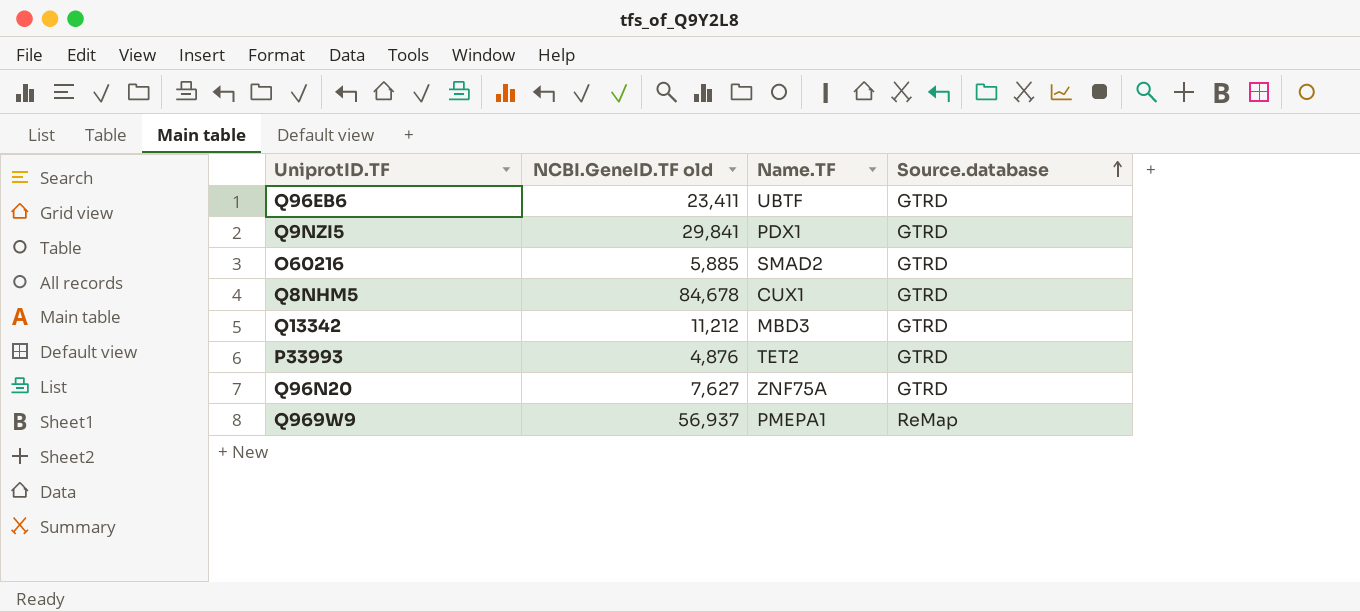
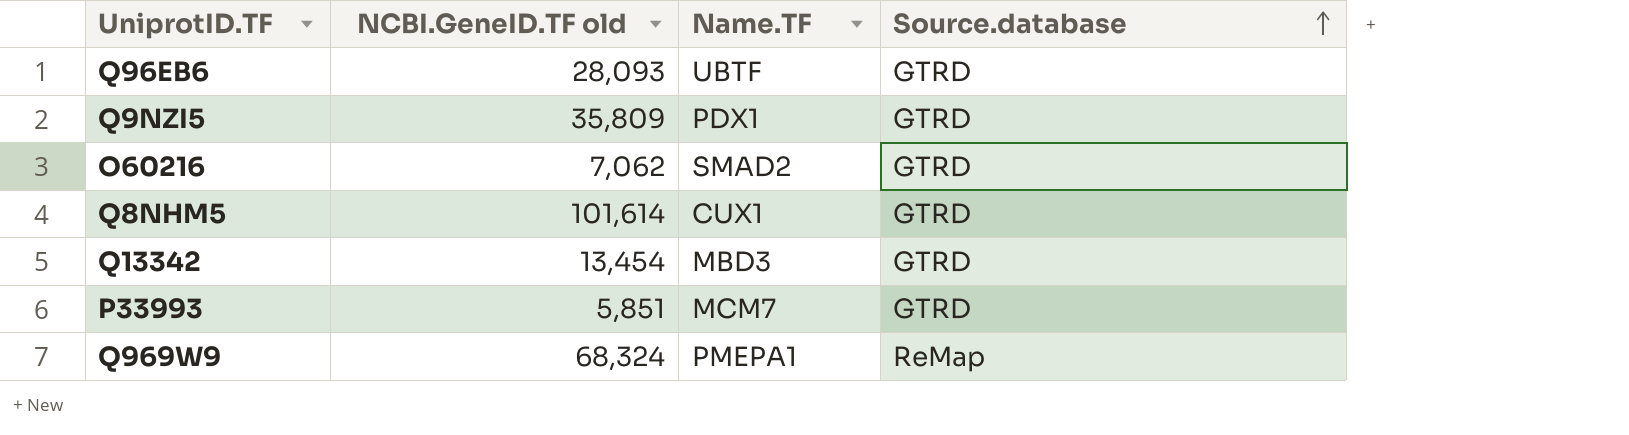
row Q96N20: 7,627 | ZNF75A | GTRD -> none
Q96EB6 | NCBI.GeneID.TF old: 23,411 -> 28,093
Q9NZI5 | NCBI.GeneID.TF old: 29,841 -> 35,809
O60216 | NCBI.GeneID.TF old: 5,885 -> 7,062
Q8NHM5 | NCBI.GeneID.TF old: 84,678 -> 101,614
Q13342 | NCBI.GeneID.TF old: 11,212 -> 13,454
P33993 | NCBI.GeneID.TF old: 4,876 -> 5,851
P33993 | Name.TF: TET2 -> MCM7
Q969W9 | NCBI.GeneID.TF old: 56,937 -> 68,324

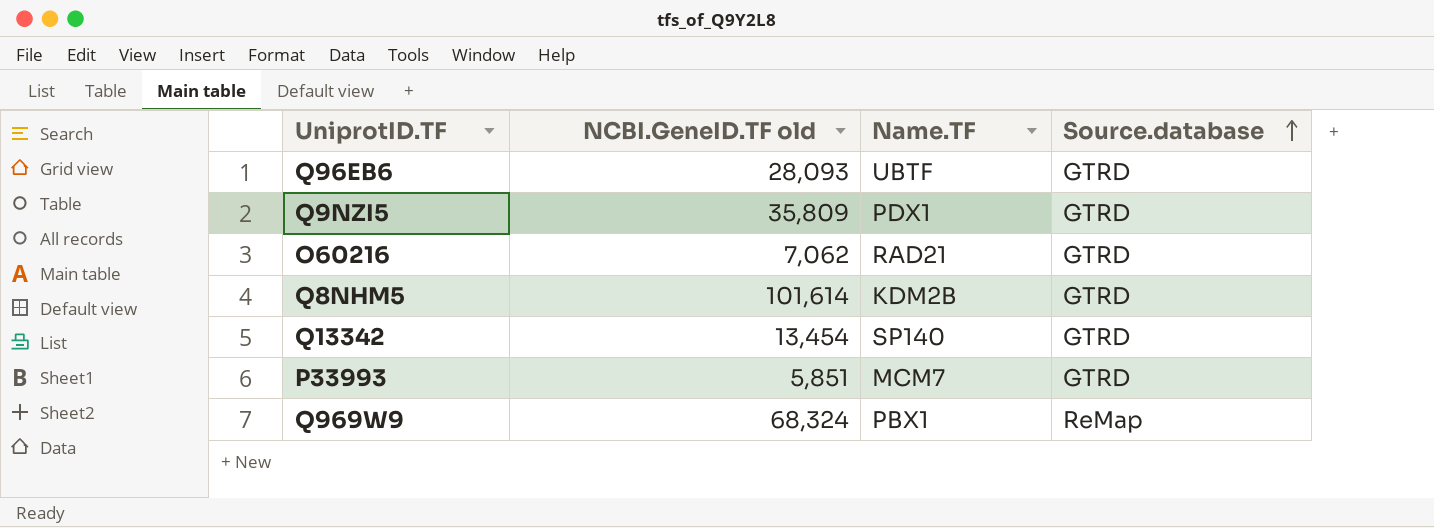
O60216 | Name.TF: SMAD2 -> RAD21
Q8NHM5 | Name.TF: CUX1 -> KDM2B
Q13342 | Name.TF: MBD3 -> SP140
Q969W9 | Name.TF: PMEPA1 -> PBX1

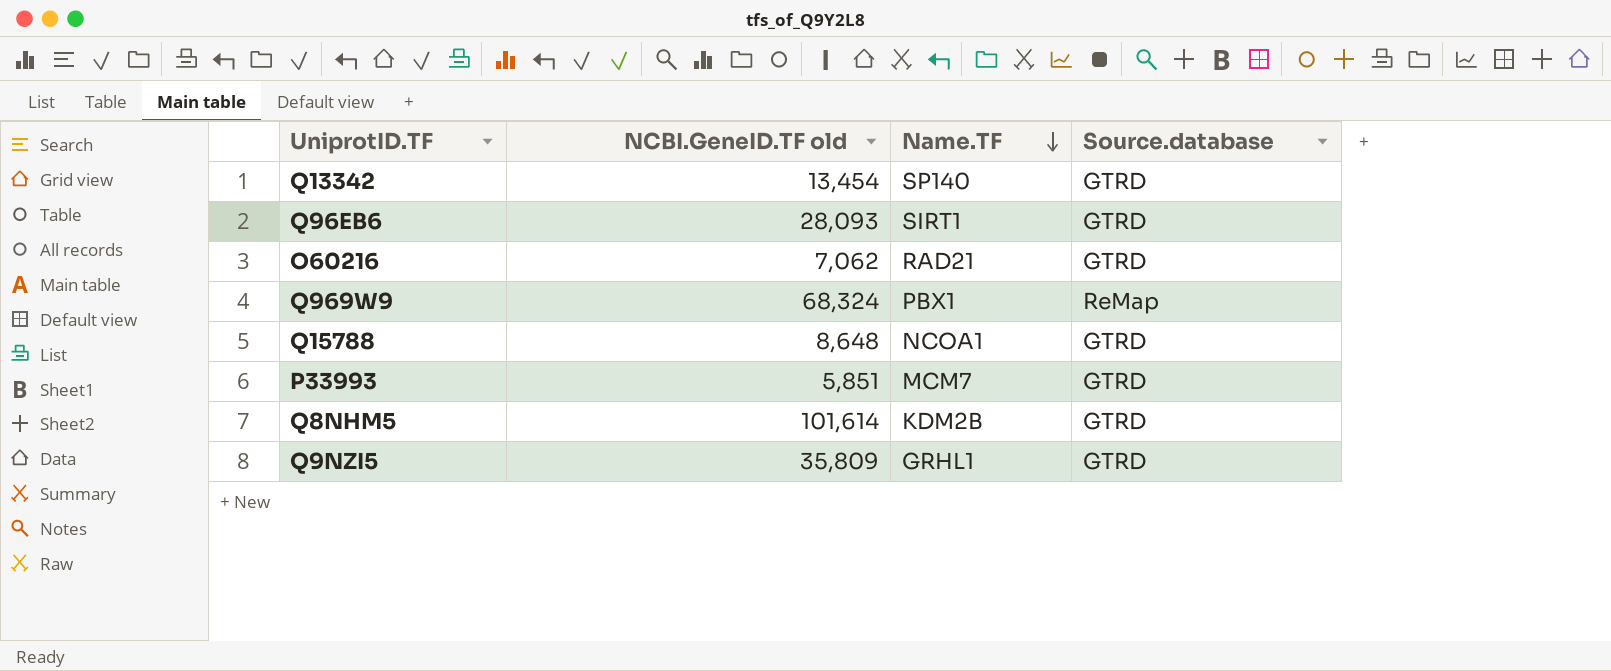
row order: Source.database ascending -> Name.TF descending
Q96EB6 | Name.TF: UBTF -> SIRT1
row Q15788: none -> 8,648 | NCOA1 | GTRD
Q9NZI5 | Name.TF: PDX1 -> GRHL1

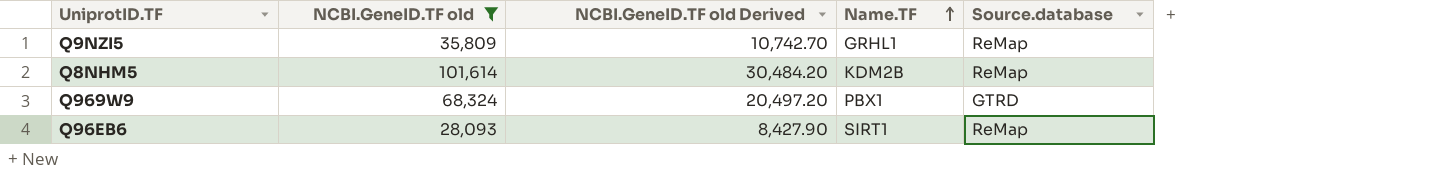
filter: none -> NCBI.GeneID.TF old >= 28,093
row order: Name.TF descending -> Name.TF ascending
column NCBI.GeneID.TF old Derived | formula: none -> [NCBI.GeneID.TF old] * 0.3
Q9NZI5 | Source.database: GTRD -> ReMap
Q8NHM5 | Source.database: GTRD -> ReMap
Q969W9 | Source.database: ReMap -> GTRD
Q96EB6 | Source.database: GTRD -> ReMap

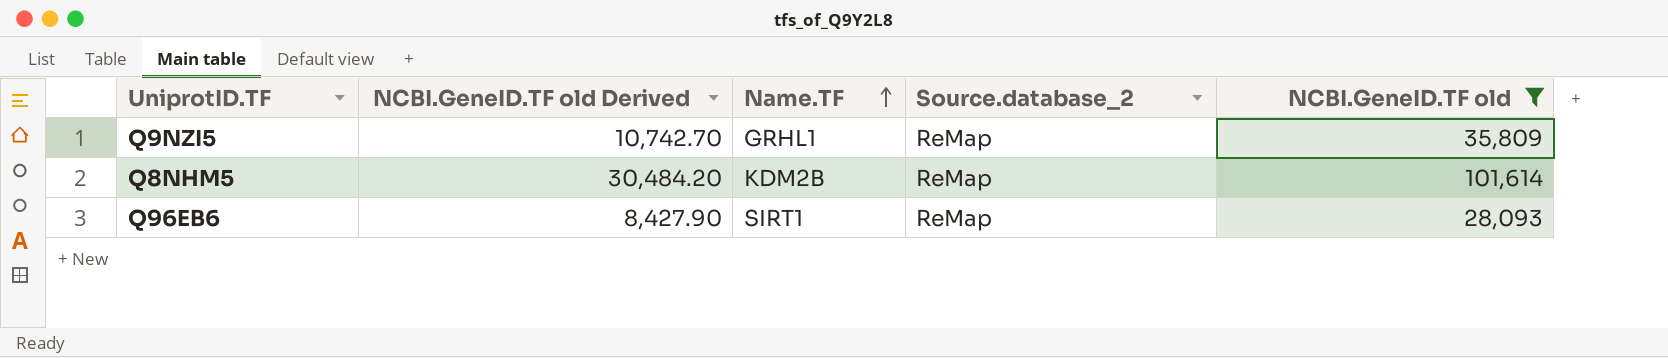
column name: Source.database -> Source.database_2
column NCBI.GeneID.TF old | position: 2 -> 5
row Q969W9: 68,324 | 20,497.20 | PBX1 | GTRD -> none

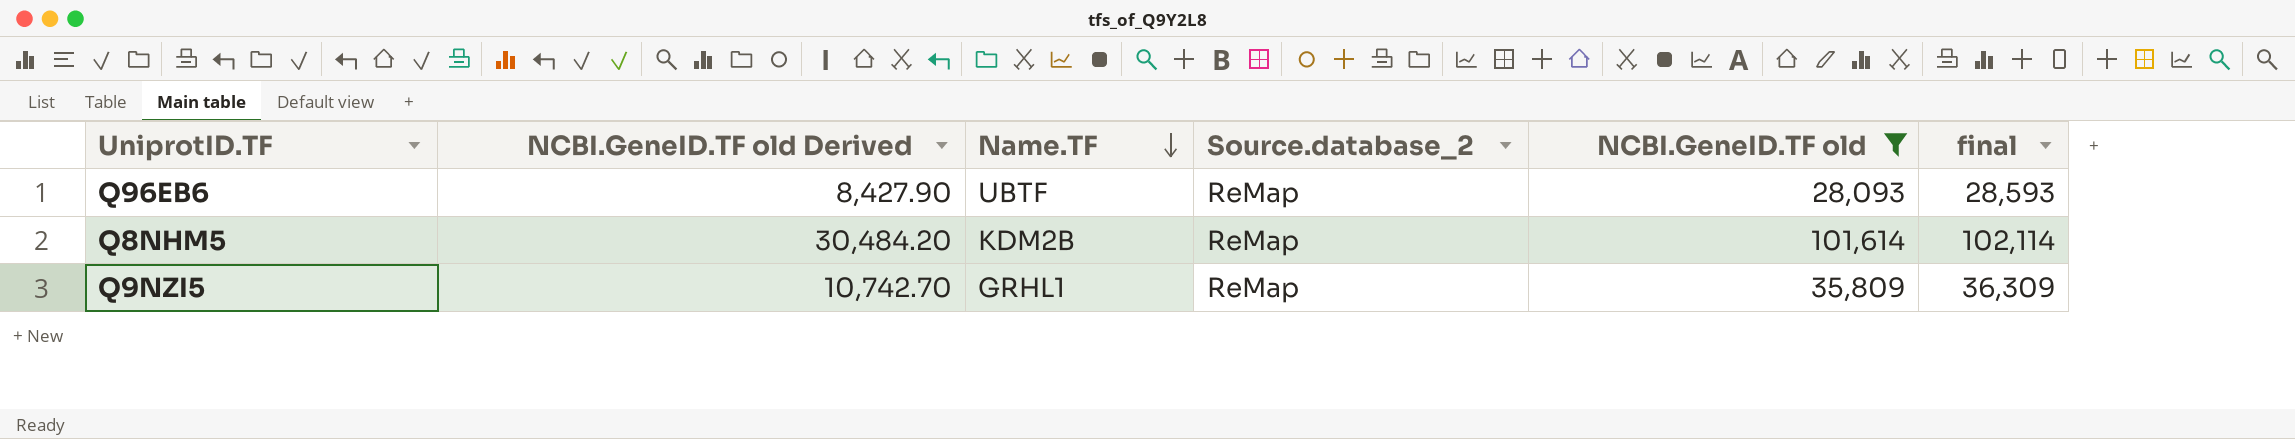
row order: Name.TF ascending -> Name.TF descending
column final | formula: none -> [NCBI.GeneID.TF old] + 500
Q96EB6 | Name.TF: SIRT1 -> UBTF

